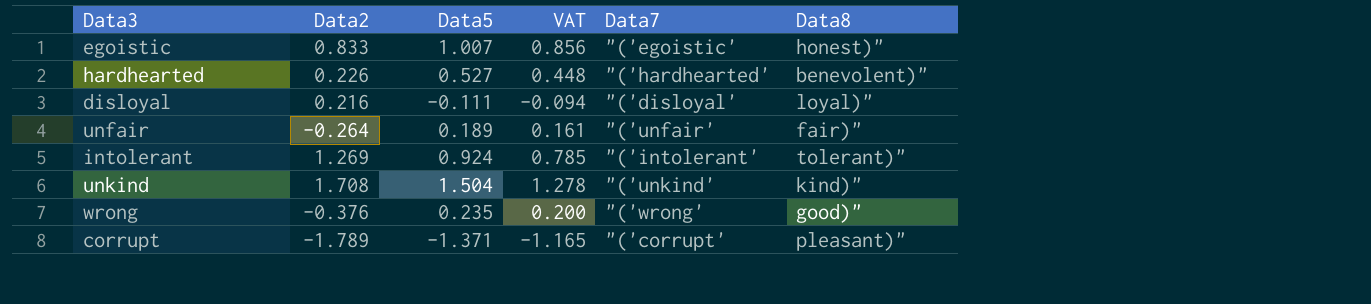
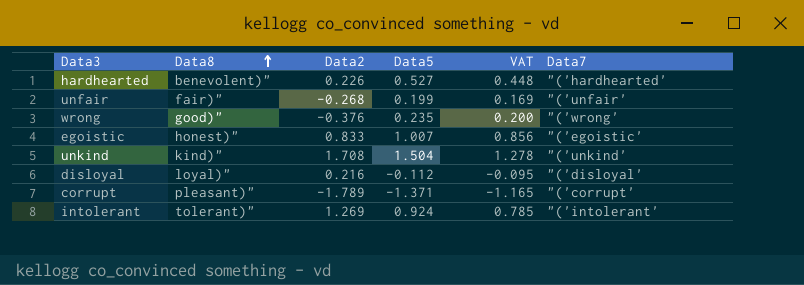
row order: none -> Data8 ascending
column Data8 | position: 6 -> 2
unfair | Data2: -0.264 -> -0.268
unfair | Data5: 0.189 -> 0.199
unfair | VAT: 0.161 -> 0.169
disloyal | Data5: -0.111 -> -0.112
disloyal | VAT: -0.094 -> -0.095

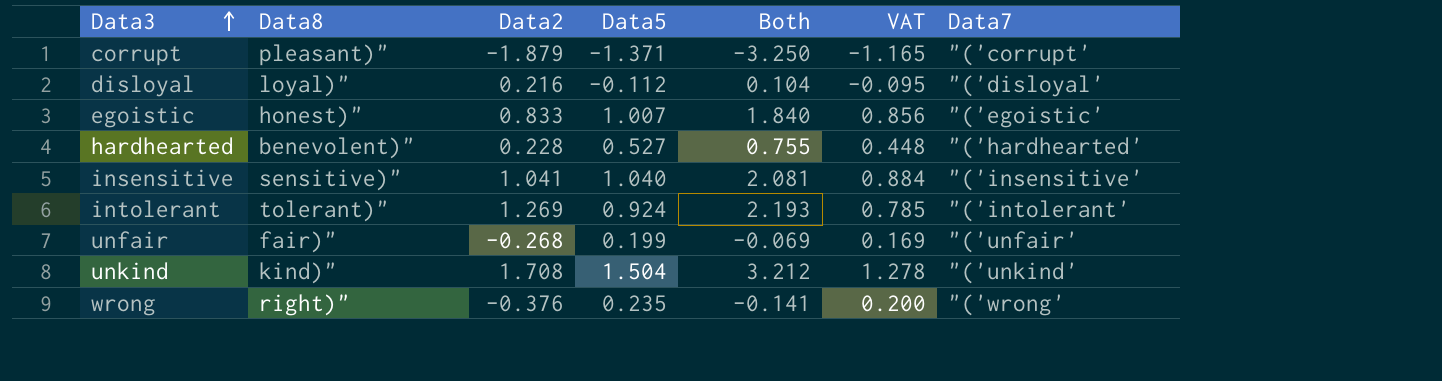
row order: Data8 ascending -> Data3 ascending
column Both | formula: none -> [Data2] + [Data5]
corrupt | Data2: -1.789 -> -1.879
hardhearted | Data2: 0.226 -> 0.228
row insensitive: none -> sensitive)" | 1.041 | 1.040 | 2.081 | 0.884 | "('insensitive'
wrong | Data8: good)" -> right)"

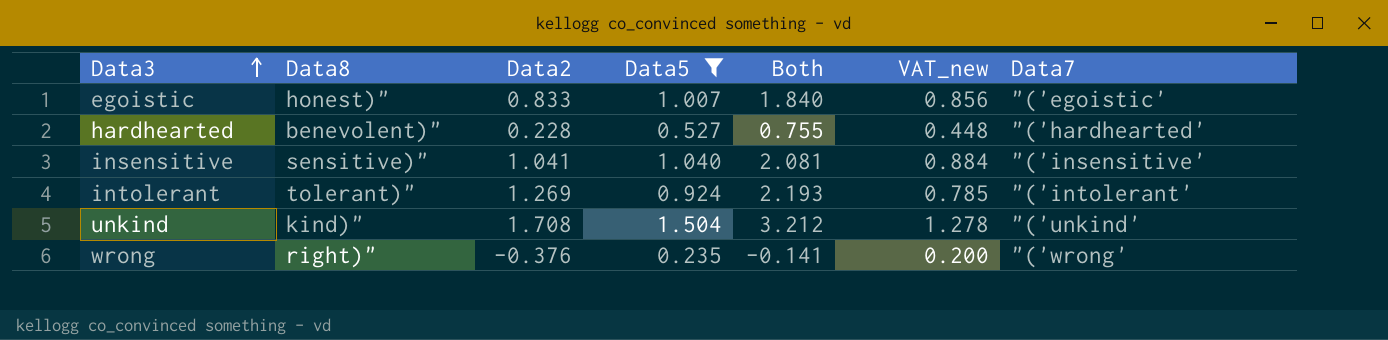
filter: none -> Data5 >= 0.235
column name: VAT -> VAT_new

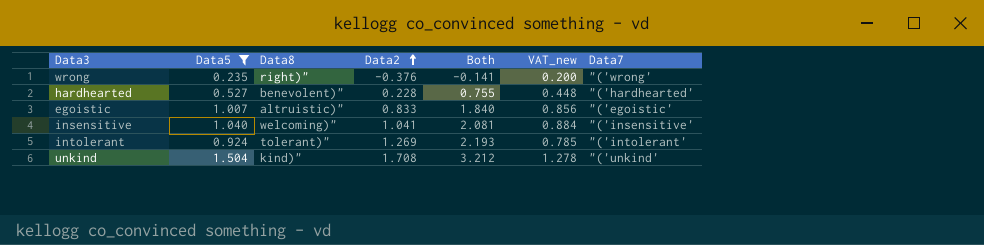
row order: Data3 ascending -> Data2 ascending
column Data5 | position: 4 -> 2
egoistic | Data8: honest)" -> altruistic)"
insensitive | Data8: sensitive)" -> welcoming)"

